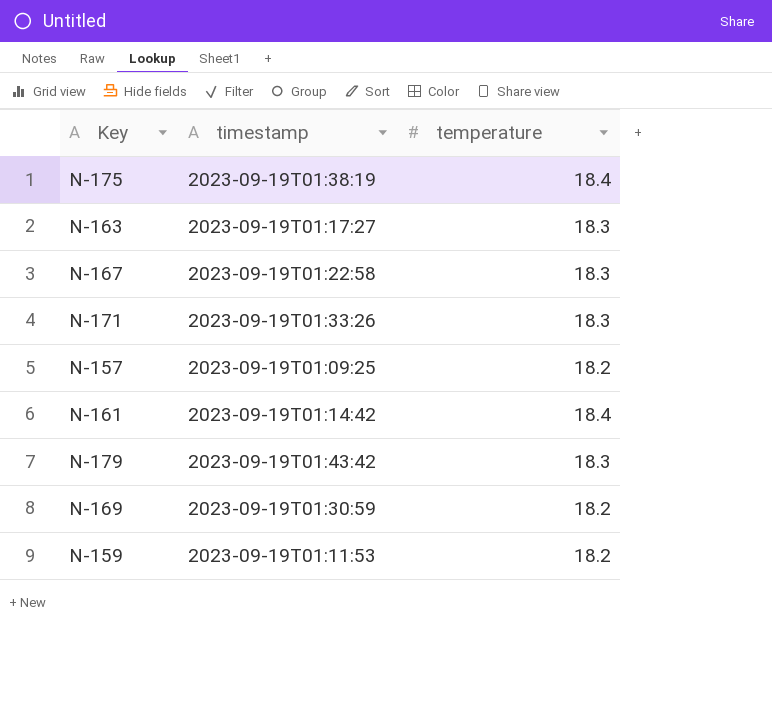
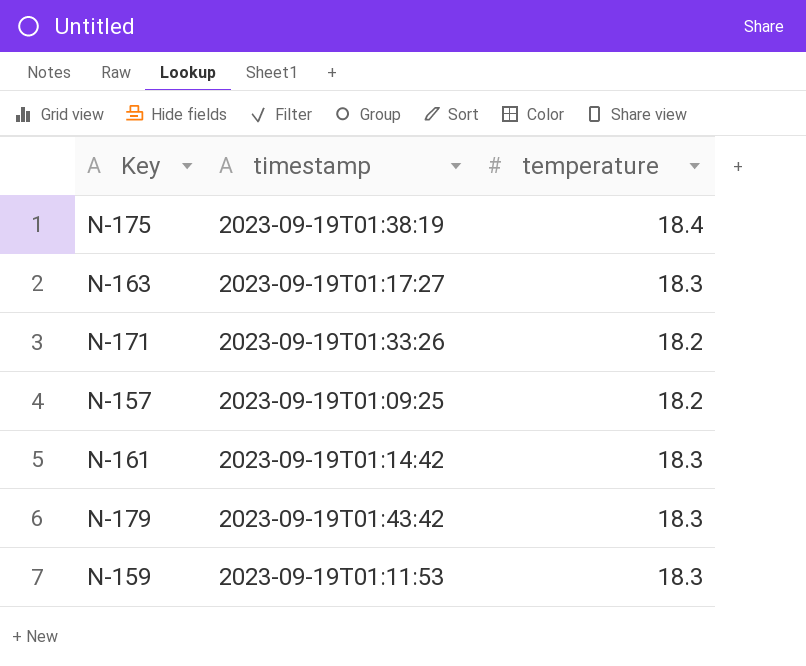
row N-167: 2023-09-19T01:22:58 | 18.3 -> none
row N-169: 2023-09-19T01:30:59 | 18.2 -> none
N-171 | temperature: 18.3 -> 18.2
N-161 | temperature: 18.4 -> 18.3
N-159 | temperature: 18.2 -> 18.3

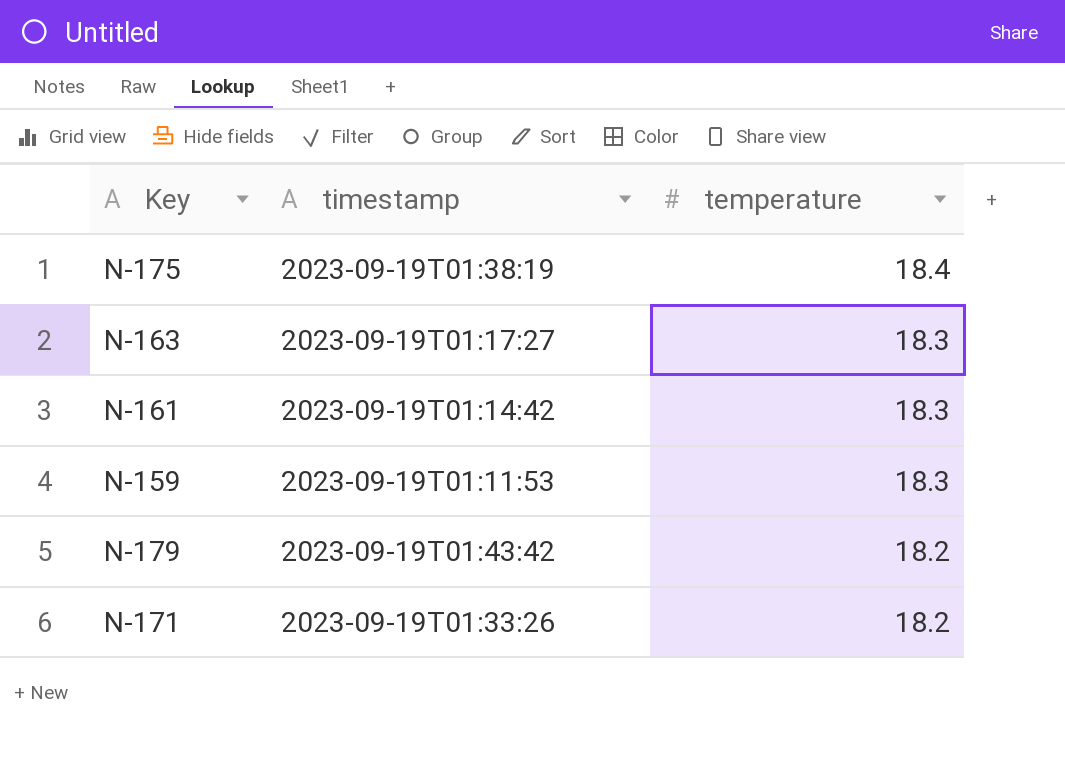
row order: none -> temperature descending
row N-157: 2023-09-19T01:09:25 | 18.2 -> none
N-179 | temperature: 18.3 -> 18.2

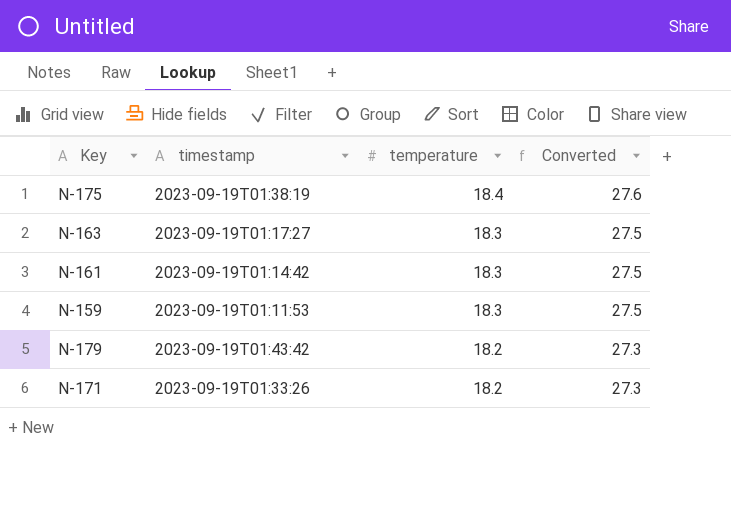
column Converted | formula: none -> [temperature] * 1.5

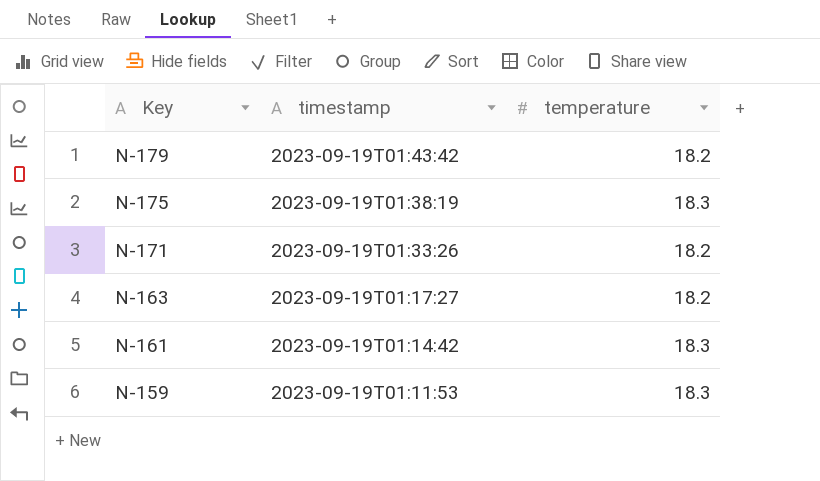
row order: temperature descending -> Key descending
column Converted | formula: [temperature] * 1.5 -> none
N-175 | temperature: 18.4 -> 18.3
N-163 | temperature: 18.3 -> 18.2

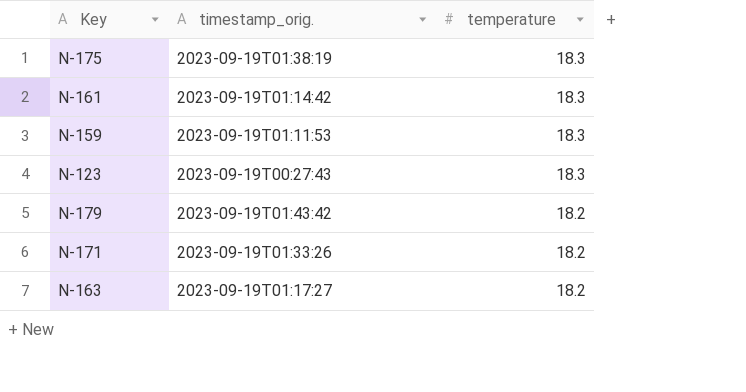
row order: Key descending -> temperature descending
column name: timestamp -> timestamp_orig.
row N-123: none -> 2023-09-19T00:27:43 | 18.3

